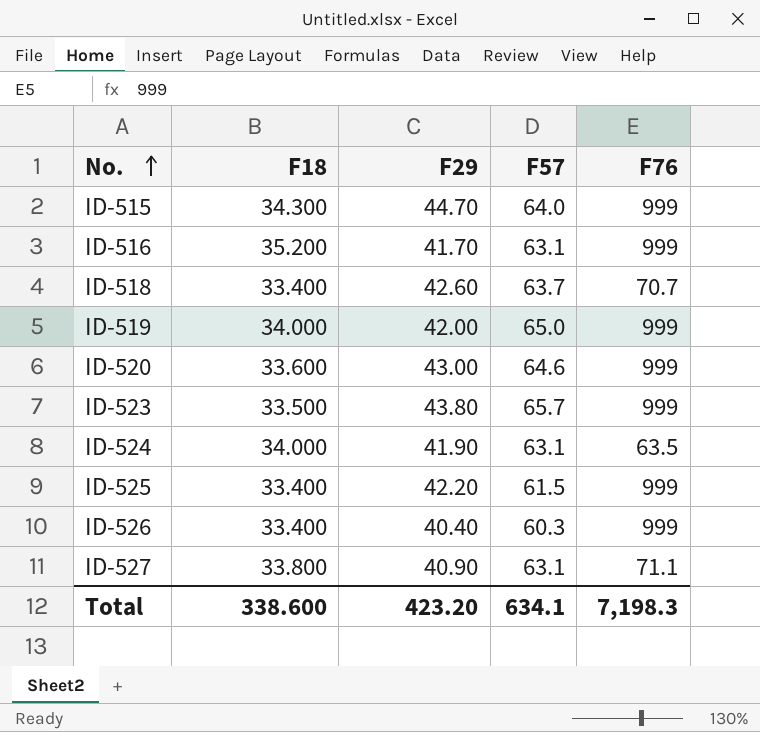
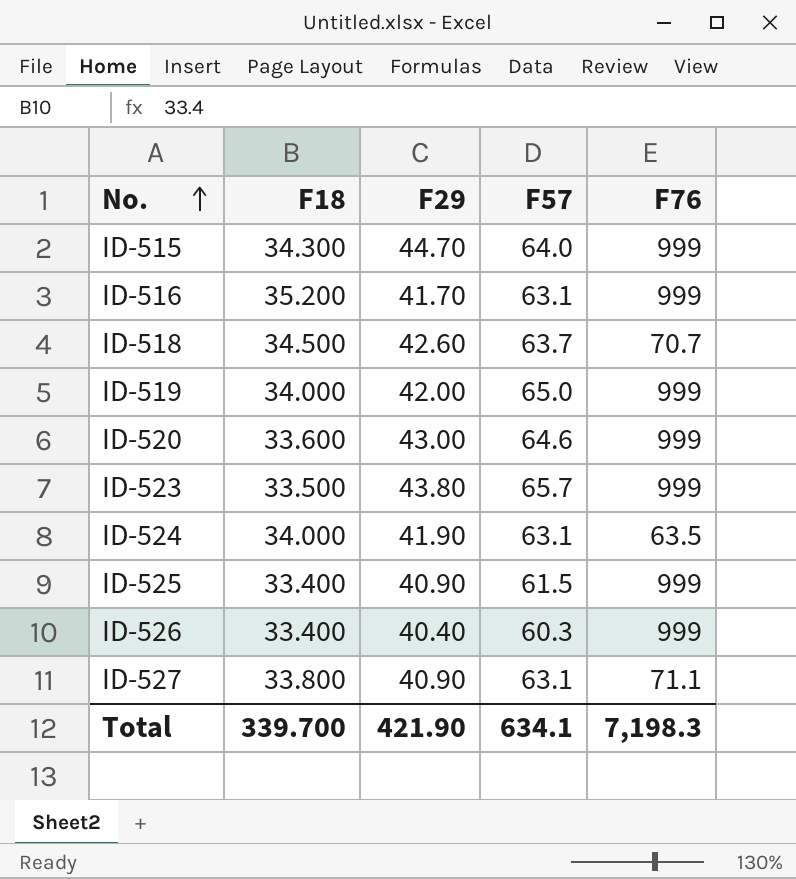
ID-518 | F18: 33.400 -> 34.500
ID-525 | F29: 42.20 -> 40.90
Total | F18: 338.600 -> 339.700
Total | F29: 423.20 -> 421.90

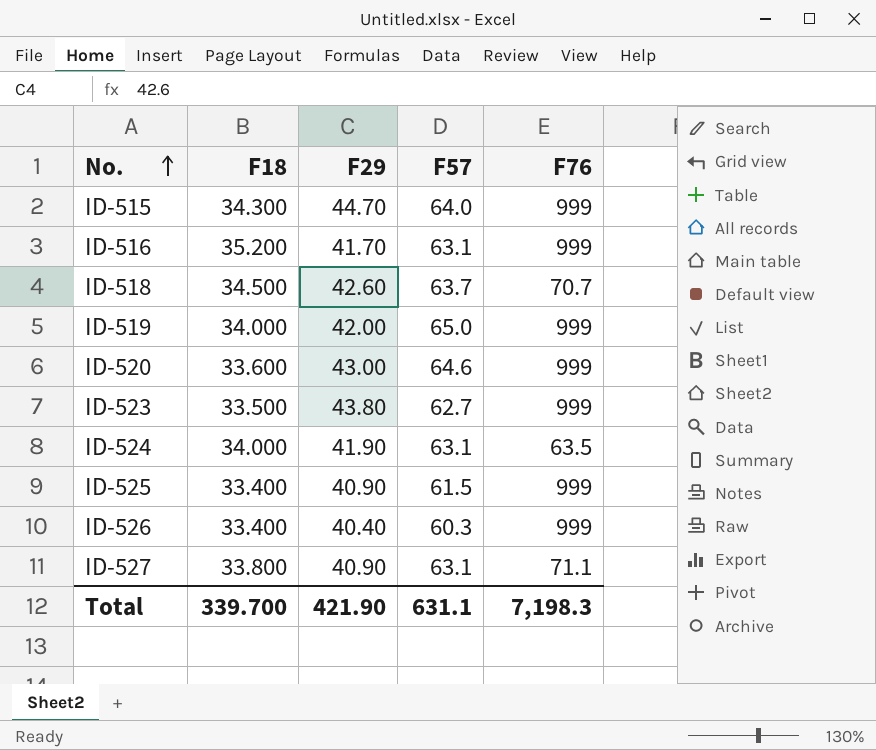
ID-523 | F57: 65.7 -> 62.7
Total | F57: 634.1 -> 631.1

